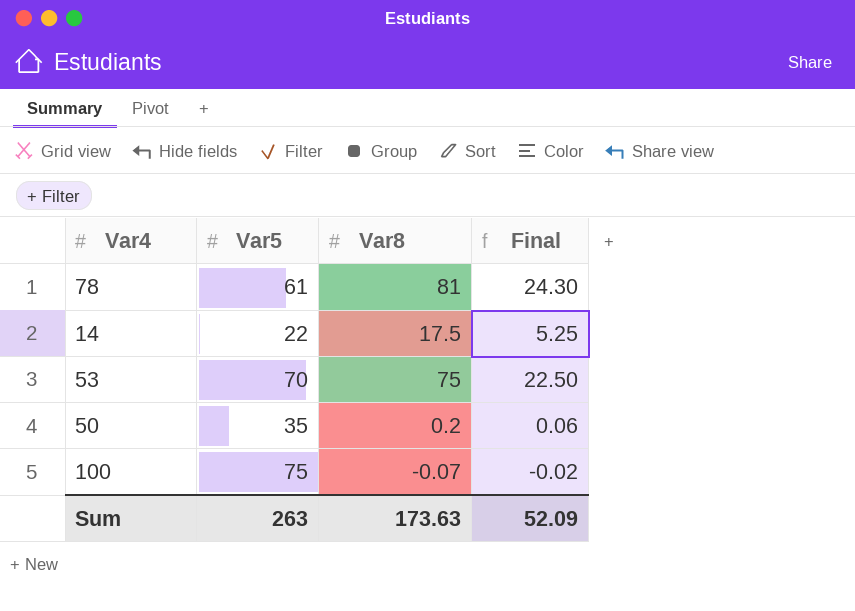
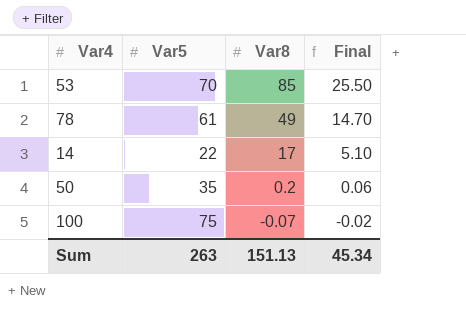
row order: none -> Var8 descending
53 | Var8: 75 -> 85
53 | Final: 22.50 -> 25.50
78 | Var8: 81 -> 49
78 | Final: 24.30 -> 14.70
14 | Var8: 17.5 -> 17
14 | Final: 5.25 -> 5.10
Sum | Var8: 173.63 -> 151.13
Sum | Final: 52.09 -> 45.34

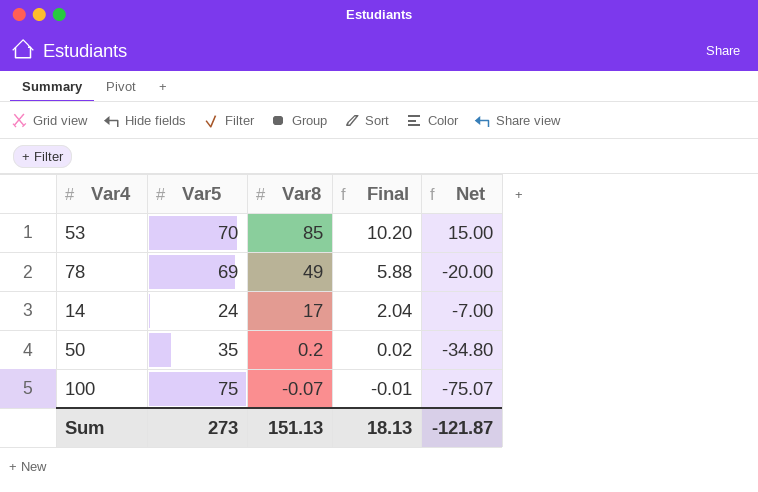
column Final | formula: [Var8] * 0.3 -> [Var8] * 0.12
column Net | formula: none -> [Var8] - [Var5]
78 | Var5: 61 -> 69
14 | Var5: 22 -> 24
Sum | Var5: 263 -> 273
Sum | Final: 45.34 -> 18.13

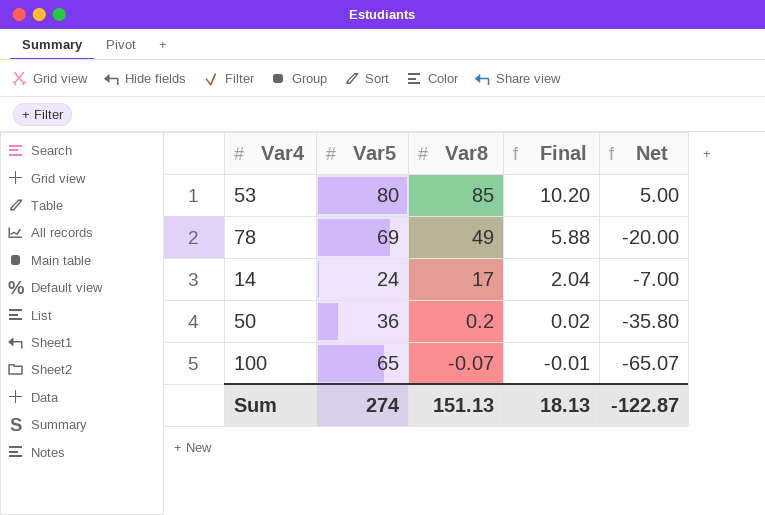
53 | Var5: 70 -> 80
53 | Net: 15.00 -> 5.00
50 | Var5: 35 -> 36
50 | Net: -34.80 -> -35.80
100 | Var5: 75 -> 65
100 | Net: -75.07 -> -65.07
Sum | Var5: 273 -> 274
Sum | Net: -121.87 -> -122.87

